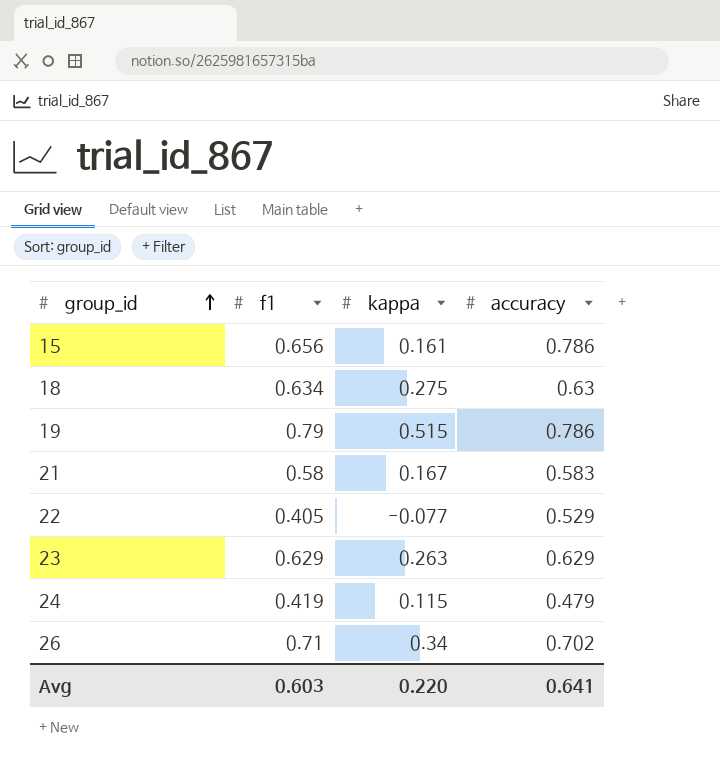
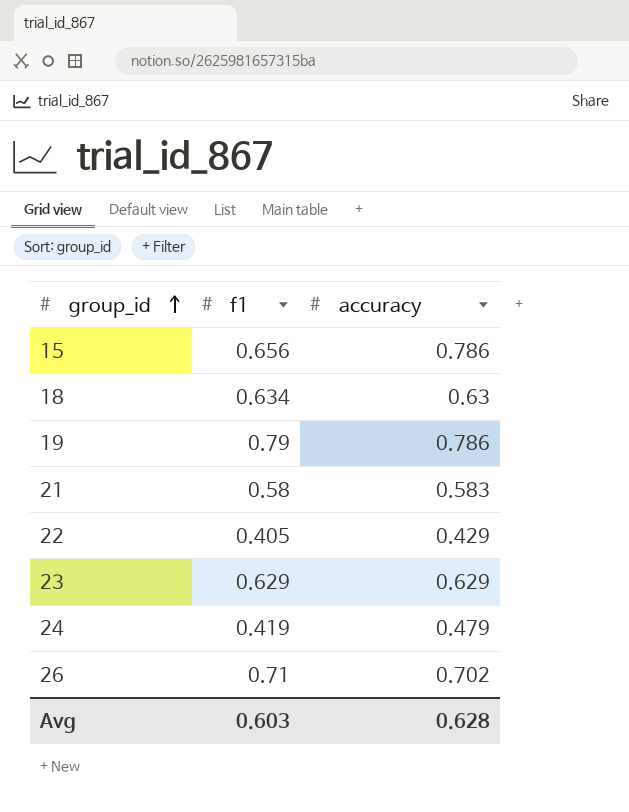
column kappa | position: 3 -> none
22 | accuracy: 0.529 -> 0.429
Avg | accuracy: 0.641 -> 0.628

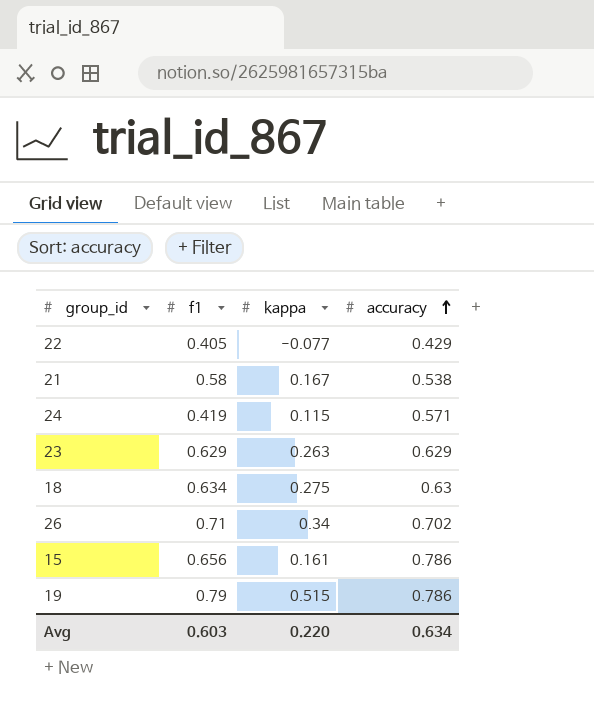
row order: group_id ascending -> accuracy ascending
column kappa | position: none -> 3
21 | accuracy: 0.583 -> 0.538
24 | accuracy: 0.479 -> 0.571
Avg | accuracy: 0.628 -> 0.634

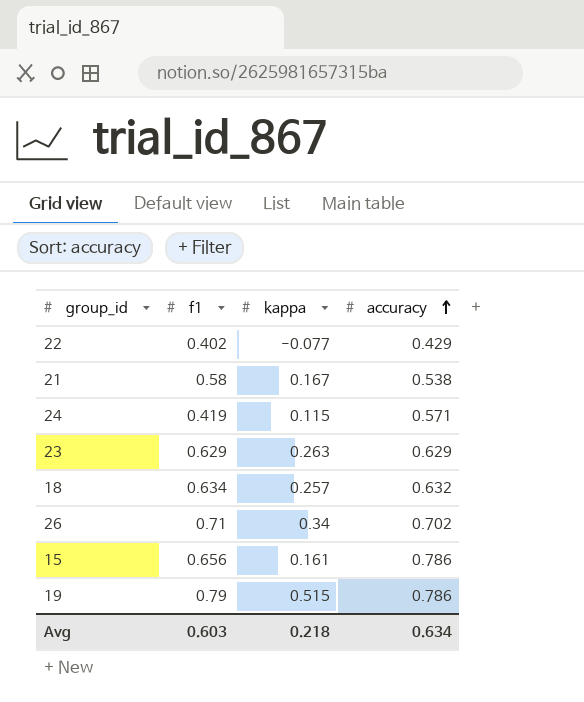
22 | f1: 0.405 -> 0.402
18 | kappa: 0.275 -> 0.257
18 | accuracy: 0.63 -> 0.632
Avg | kappa: 0.220 -> 0.218

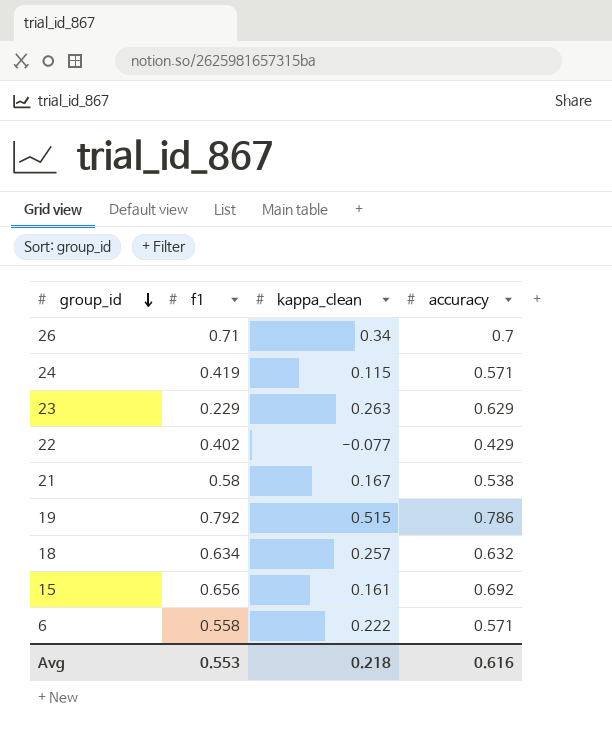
row order: accuracy ascending -> group_id descending
column name: kappa -> kappa_clean
26 | accuracy: 0.702 -> 0.7
23 | f1: 0.629 -> 0.229
19 | f1: 0.79 -> 0.792
15 | accuracy: 0.786 -> 0.692
row 6: none -> 0.558 | 0.222 | 0.571
Avg | f1: 0.603 -> 0.553
Avg | accuracy: 0.634 -> 0.616

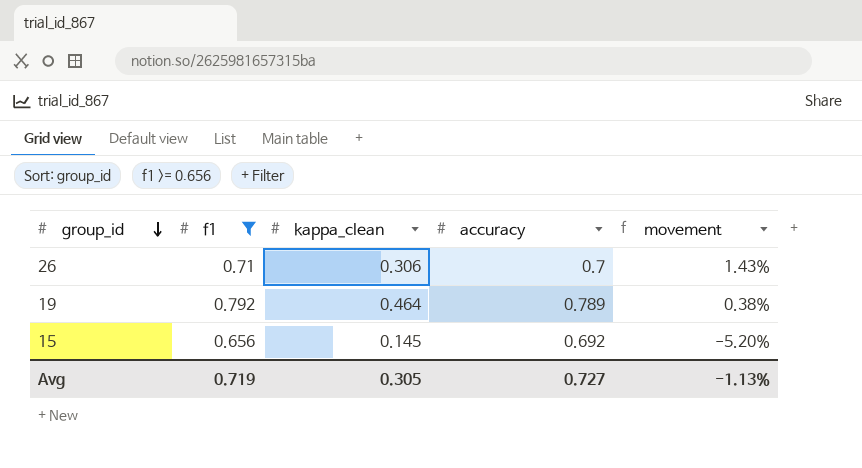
filter: none -> f1 >= 0.656
column movement | formula: none -> ([f1] - [accuracy]) / [accuracy]
26 | kappa_clean: 0.34 -> 0.306
19 | kappa_clean: 0.515 -> 0.464
19 | accuracy: 0.786 -> 0.789
15 | kappa_clean: 0.161 -> 0.145
Avg | f1: 0.553 -> 0.719
Avg | kappa_clean: 0.218 -> 0.305
Avg | accuracy: 0.616 -> 0.727

